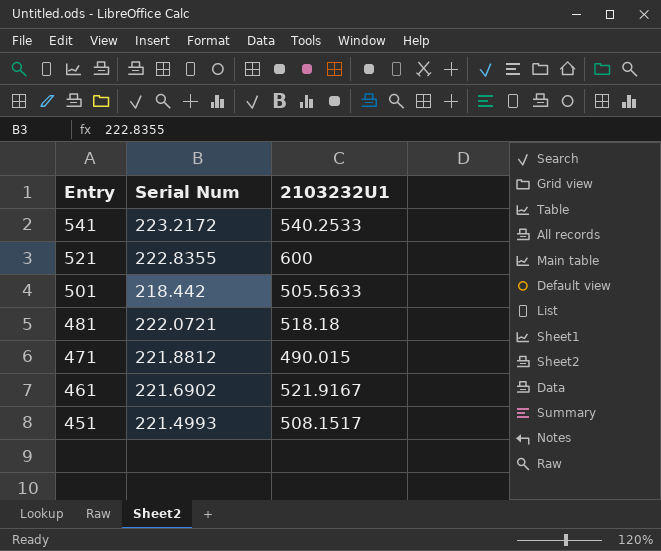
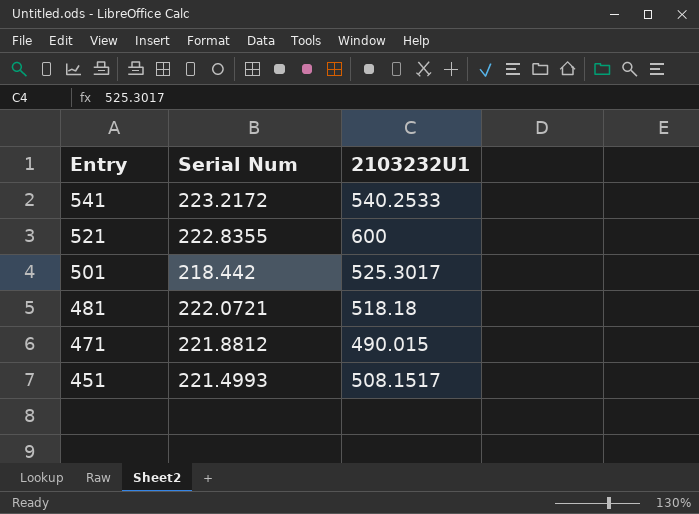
row 461: 221.6902 | 521.9167 -> none
501 | 2103232U1: 505.5633 -> 525.3017

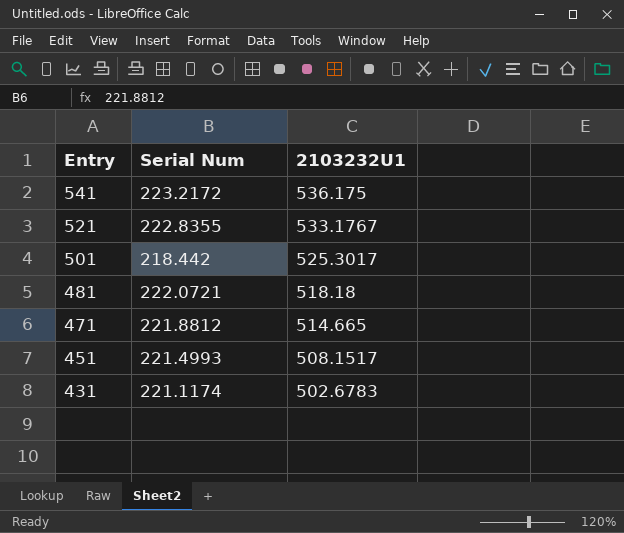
541 | 2103232U1: 540.2533 -> 536.175
521 | 2103232U1: 600 -> 533.1767
471 | 2103232U1: 490.015 -> 514.665
row 431: none -> 221.1174 | 502.6783

